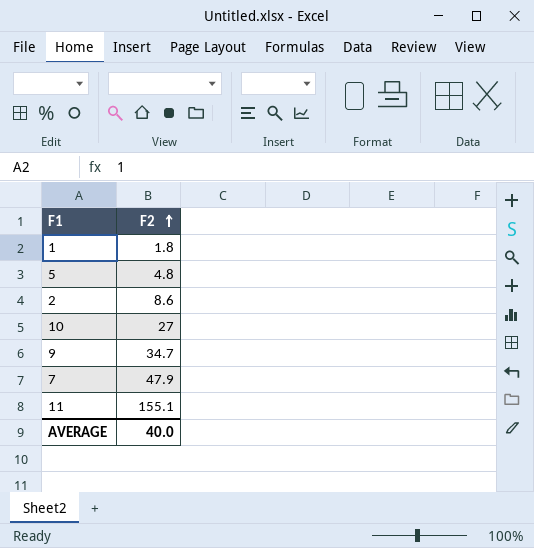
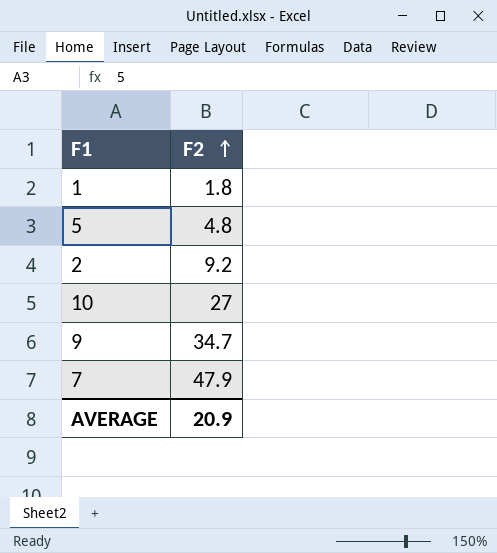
row 11: 155.1 -> none
2 | F2: 8.6 -> 9.2
AVERAGE | F2: 40.0 -> 20.9

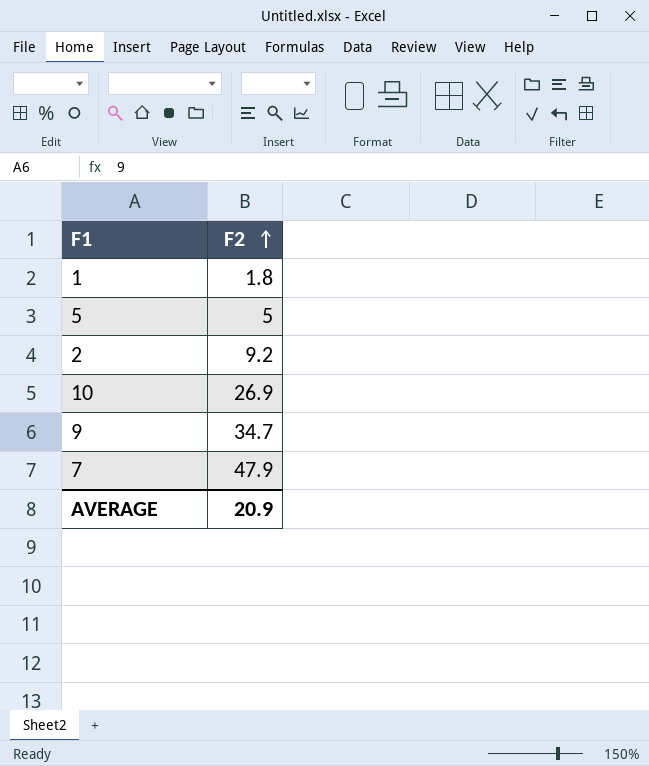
5 | F2: 4.8 -> 5
10 | F2: 27 -> 26.9

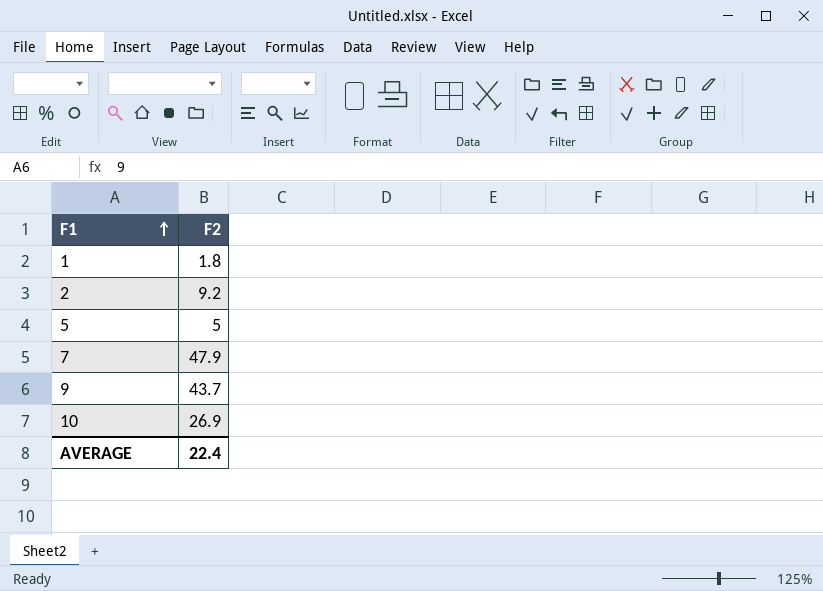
row order: F2 ascending -> F1 ascending
9 | F2: 34.7 -> 43.7
AVERAGE | F2: 20.9 -> 22.4

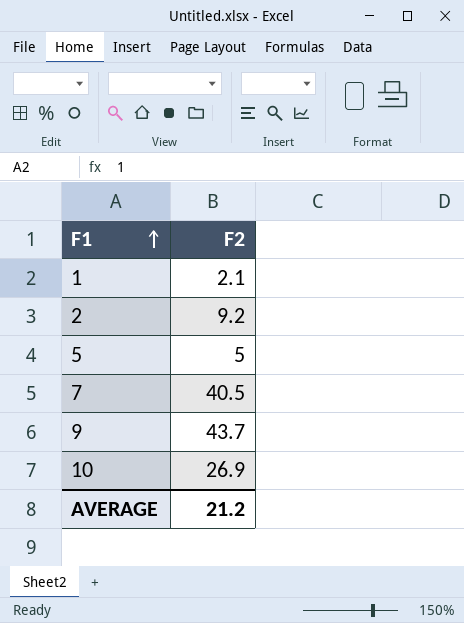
1 | F2: 1.8 -> 2.1
7 | F2: 47.9 -> 40.5
AVERAGE | F2: 22.4 -> 21.2

